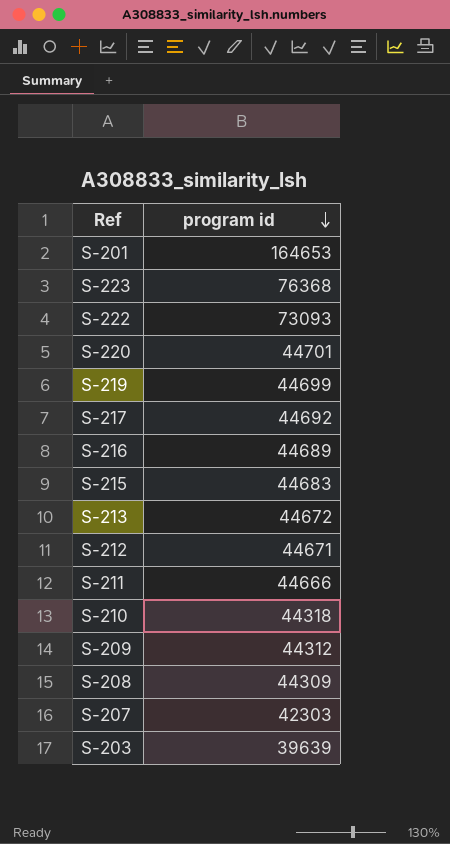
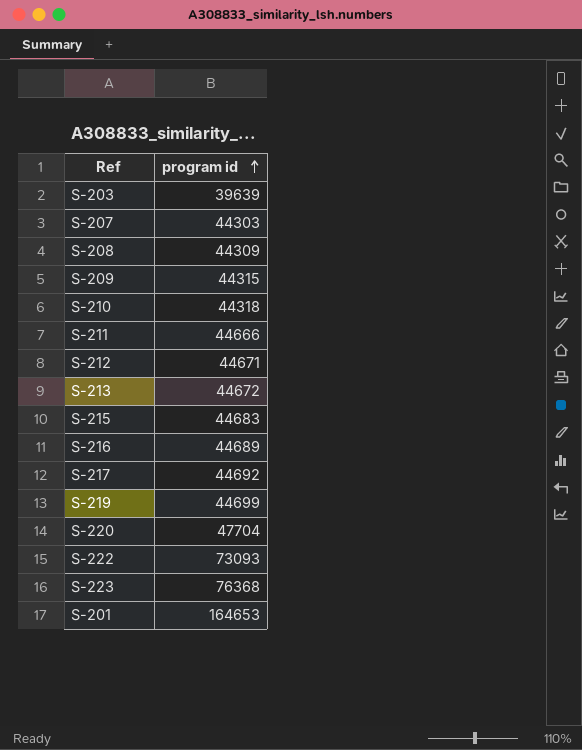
row order: program id descending -> program id ascending
S-207 | program id: 42303 -> 44303
S-209 | program id: 44312 -> 44315
S-220 | program id: 44701 -> 47704

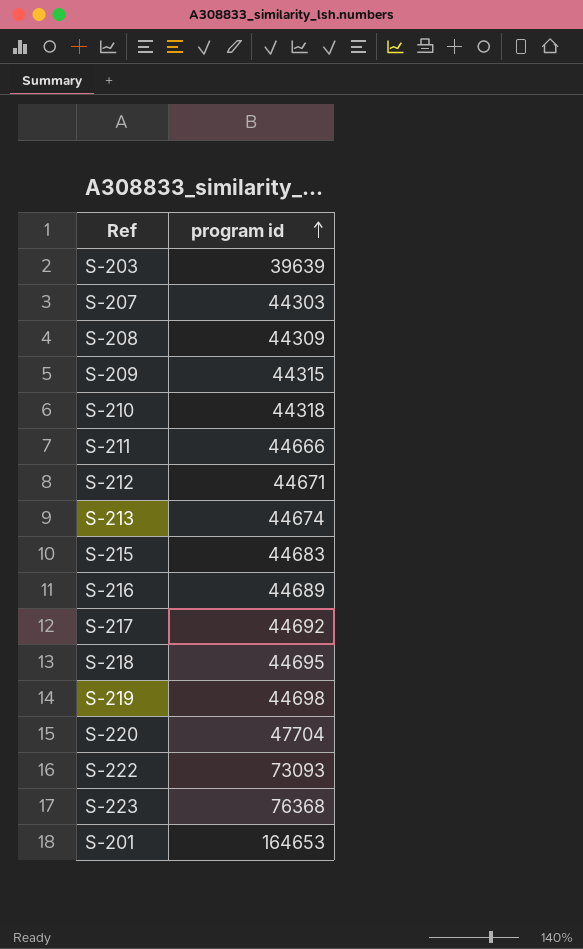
S-213 | program id: 44672 -> 44674
row S-218: none -> 44695
S-219 | program id: 44699 -> 44698

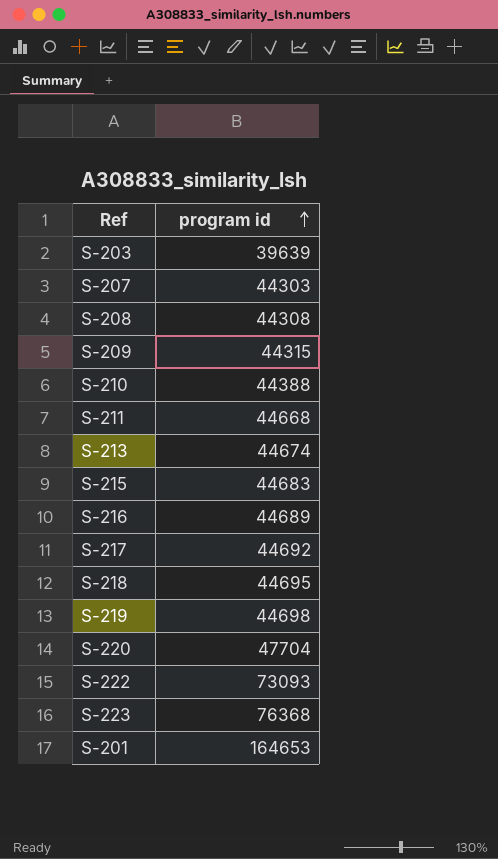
row S-212: 44671 -> none
S-208 | program id: 44309 -> 44308
S-210 | program id: 44318 -> 44388
S-211 | program id: 44666 -> 44668

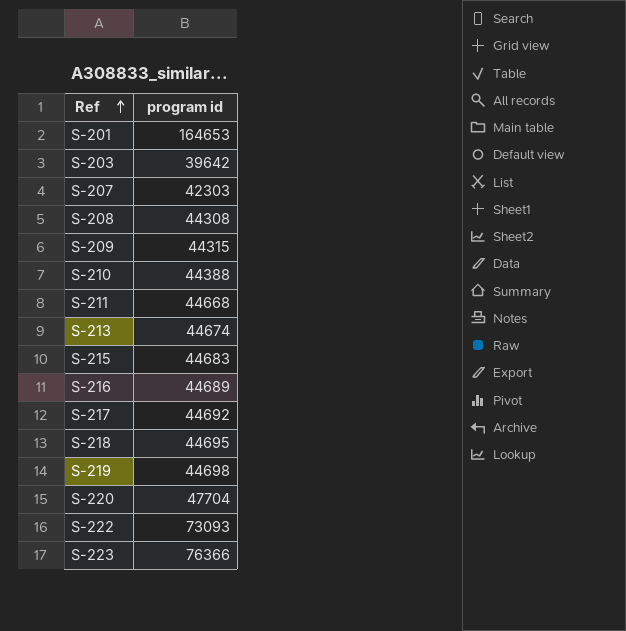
row order: program id ascending -> Ref ascending
S-203 | program id: 39639 -> 39642
S-207 | program id: 44303 -> 42303
S-223 | program id: 76368 -> 76366

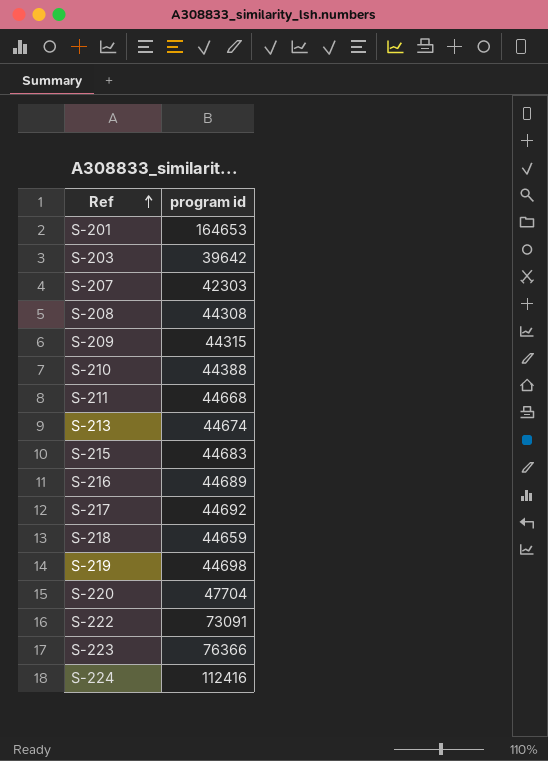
S-218 | program id: 44695 -> 44659
S-222 | program id: 73093 -> 73091
row S-224: none -> 112416

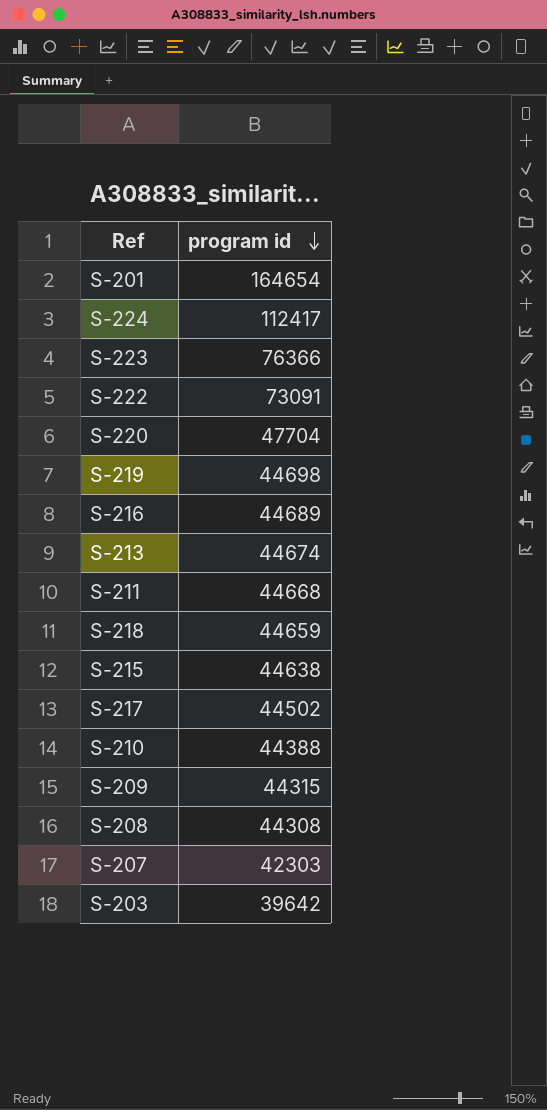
row order: Ref ascending -> program id descending
S-201 | program id: 164653 -> 164654
S-224 | program id: 112416 -> 112417
S-215 | program id: 44683 -> 44638
S-217 | program id: 44692 -> 44502

